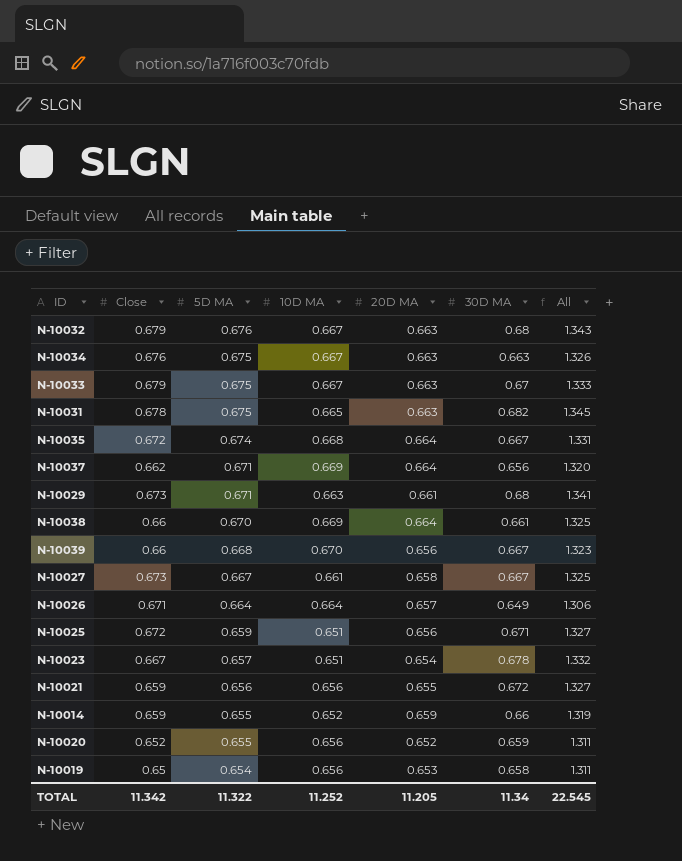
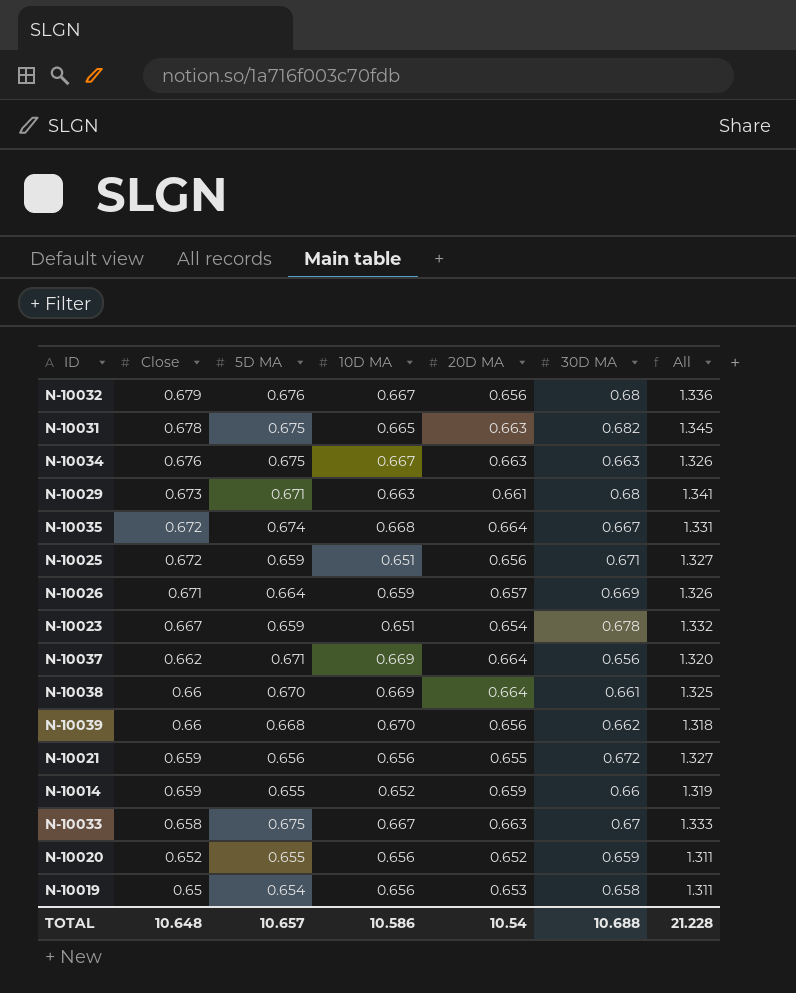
row order: 5D MA descending -> Close descending
row N-10027: 0.673 | 0.667 | 0.661 | 0.658 | 0.667 | 1.325 -> none
N-10032 | 20D MA: 0.663 -> 0.656
N-10032 | All: 1.343 -> 1.336
N-10026 | 10D MA: 0.664 -> 0.659
N-10026 | 30D MA: 0.649 -> 0.669
N-10026 | All: 1.306 -> 1.326
N-10023 | 5D MA: 0.657 -> 0.659
N-10039 | 30D MA: 0.667 -> 0.662
N-10039 | All: 1.323 -> 1.318
N-10033 | Close: 0.679 -> 0.658
TOTAL | Close: 11.342 -> 10.648
TOTAL | 5D MA: 11.322 -> 10.657
TOTAL | 10D MA: 11.252 -> 10.586
TOTAL | 20D MA: 11.205 -> 10.54
TOTAL | 30D MA: 11.34 -> 10.688
TOTAL | All: 22.545 -> 21.228

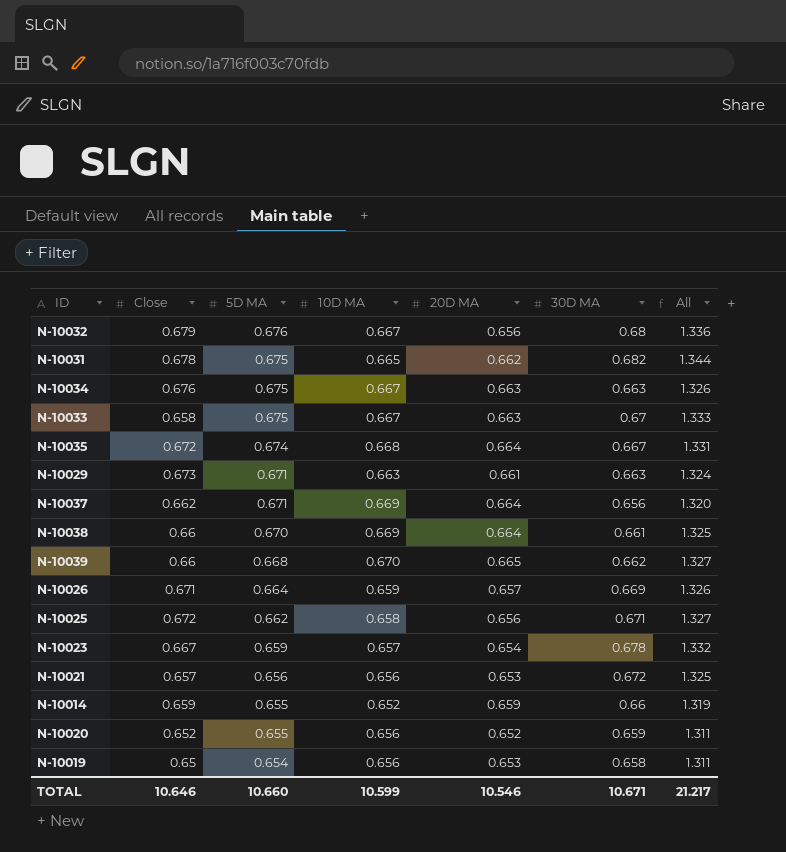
row order: Close descending -> 5D MA descending
N-10031 | 20D MA: 0.663 -> 0.662
N-10031 | All: 1.345 -> 1.344
N-10029 | 30D MA: 0.68 -> 0.663
N-10029 | All: 1.341 -> 1.324
N-10039 | 20D MA: 0.656 -> 0.665
N-10039 | All: 1.318 -> 1.327
N-10025 | 5D MA: 0.659 -> 0.662
N-10025 | 10D MA: 0.651 -> 0.658
N-10023 | 10D MA: 0.651 -> 0.657
N-10021 | Close: 0.659 -> 0.657
N-10021 | 20D MA: 0.655 -> 0.653
N-10021 | All: 1.327 -> 1.325
TOTAL | Close: 10.648 -> 10.646
TOTAL | 5D MA: 10.657 -> 10.660
TOTAL | 10D MA: 10.586 -> 10.599
TOTAL | 20D MA: 10.54 -> 10.546
TOTAL | 30D MA: 10.688 -> 10.671
TOTAL | All: 21.228 -> 21.217

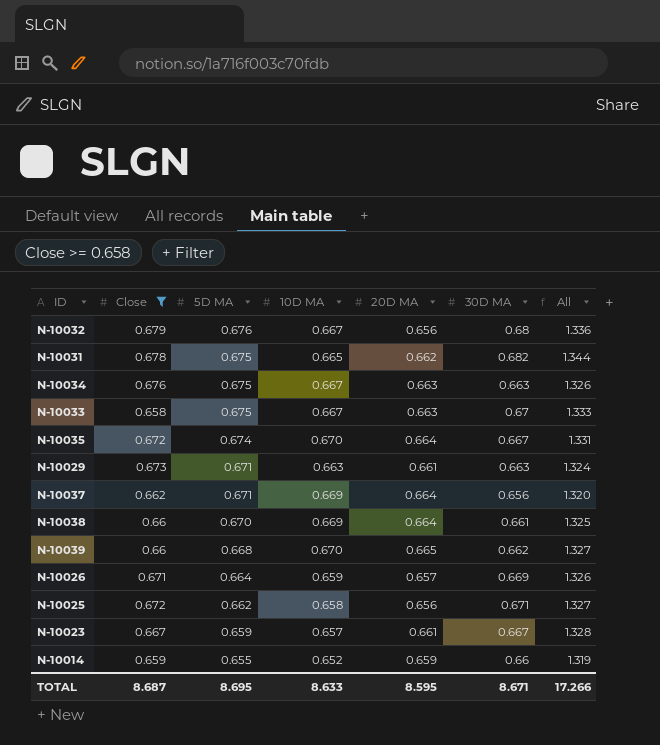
filter: none -> Close >= 0.658
N-10035 | 10D MA: 0.668 -> 0.670
N-10023 | 20D MA: 0.654 -> 0.661
N-10023 | 30D MA: 0.678 -> 0.667
N-10023 | All: 1.332 -> 1.328
TOTAL | Close: 10.646 -> 8.687
TOTAL | 5D MA: 10.660 -> 8.695
TOTAL | 10D MA: 10.599 -> 8.633
TOTAL | 20D MA: 10.546 -> 8.595
TOTAL | 30D MA: 10.671 -> 8.671
TOTAL | All: 21.217 -> 17.266

